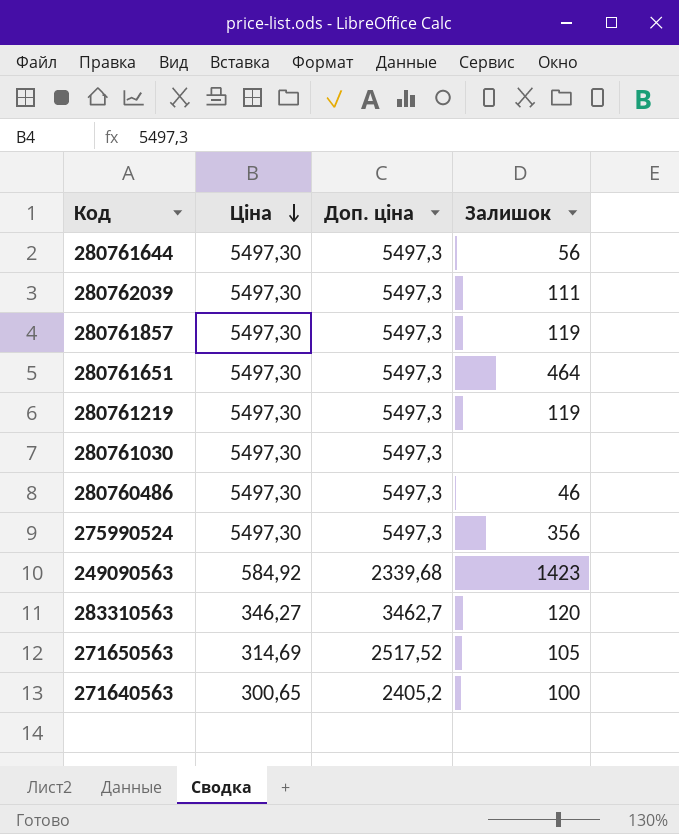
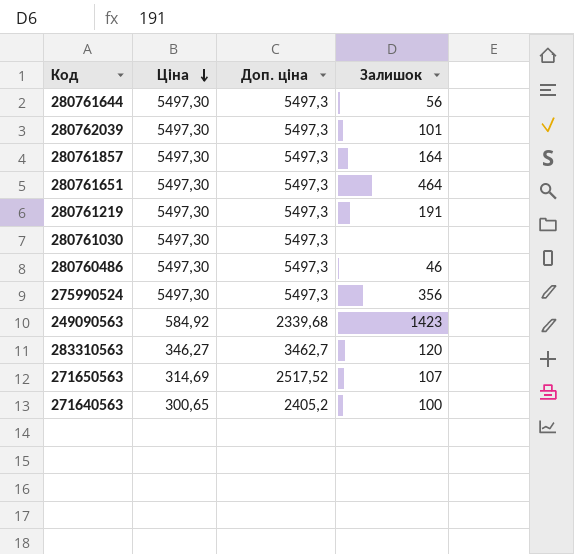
280762039 | Залишок: 111 -> 101
280761857 | Залишок: 119 -> 164
280761219 | Залишок: 119 -> 191
271650563 | Залишок: 105 -> 107

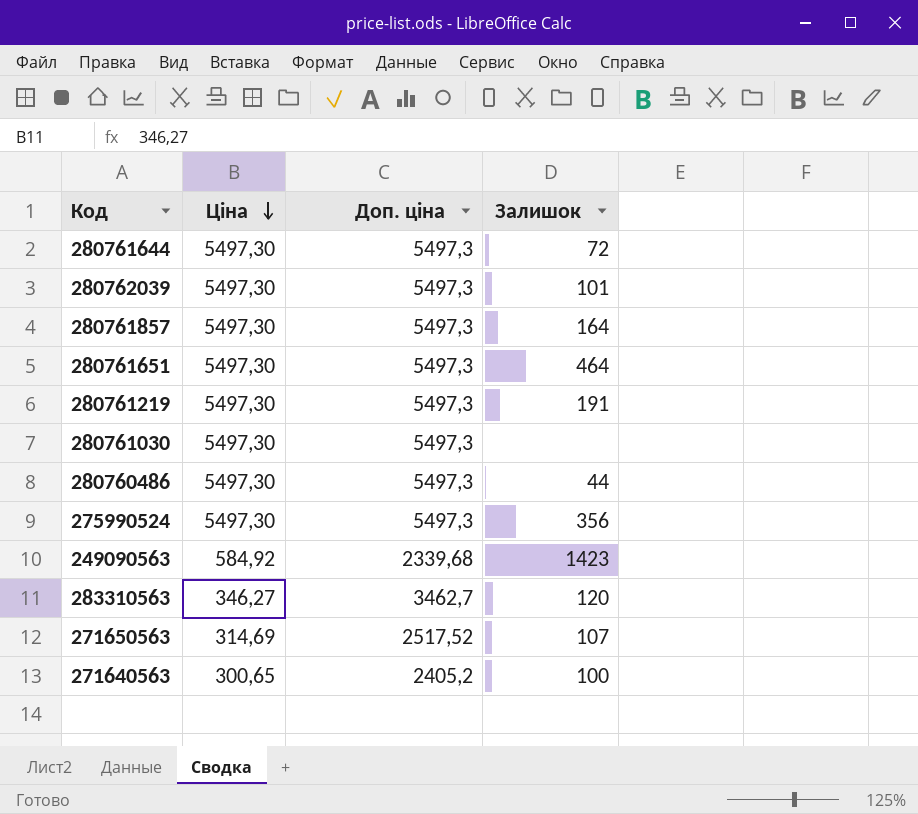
280761644 | Залишок: 56 -> 72
280760486 | Залишок: 46 -> 44

